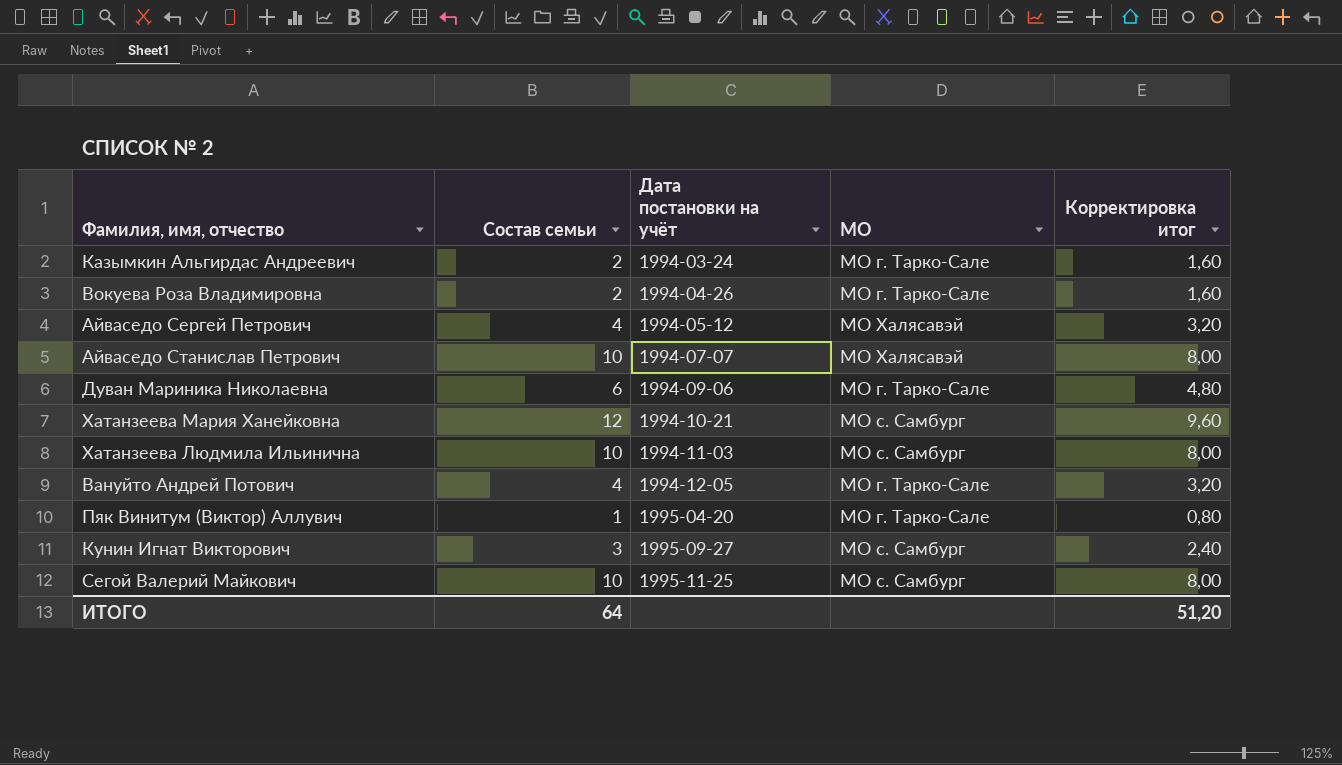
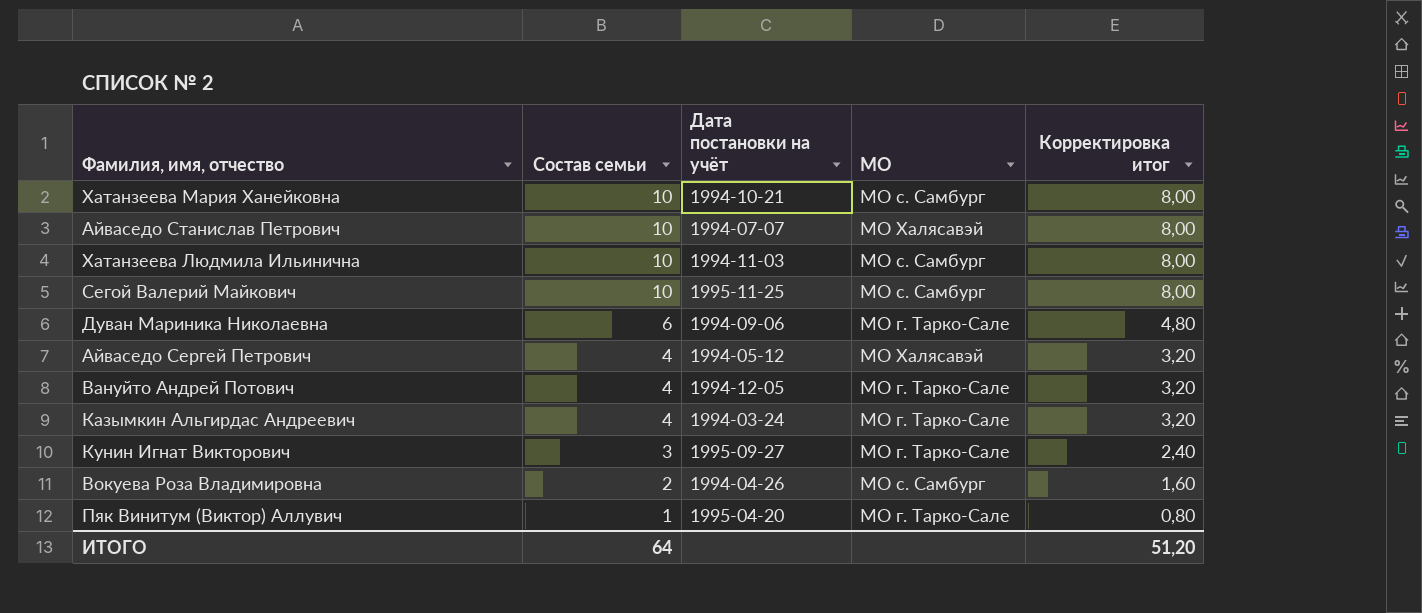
row order: Дата постановки на учёт ascending -> Состав семьи descending
Хатанзеева Мария Ханейковна | Состав семьи: 12 -> 10
Хатанзеева Мария Ханейковна | Корректировка итог: 9,60 -> 8,00
Казымкин Альгирдас Андреевич | Состав семьи: 2 -> 4
Казымкин Альгирдас Андреевич | Корректировка итог: 1,60 -> 3,20
Кунин Игнат Викторович | МО: МО с. Самбург -> МО г. Тарко-Сале
Вокуева Роза Владимировна | МО: МО г. Тарко-Сале -> МО с. Самбург

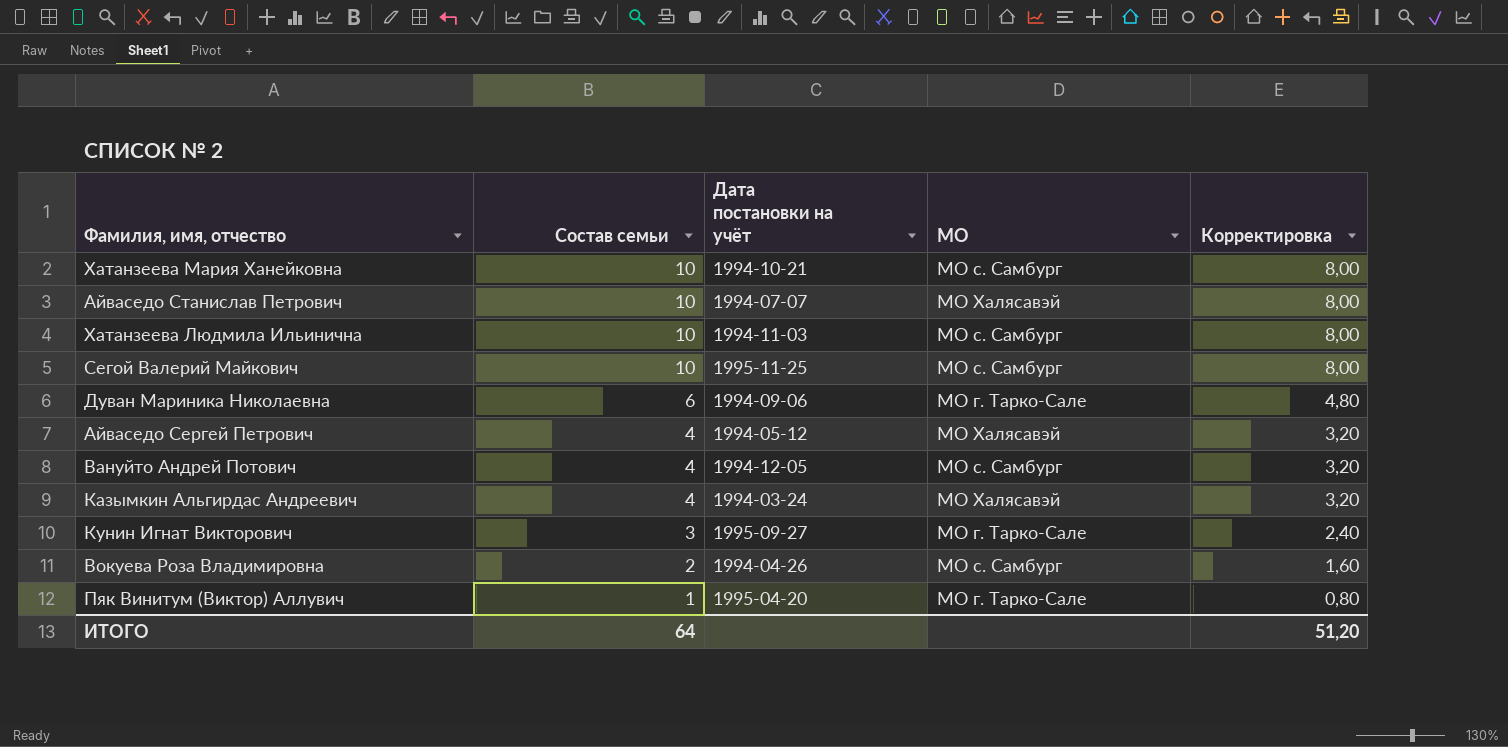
column name: Корректировка итог -> Корректировка
Вануйто Андрей Потович | МО: МО г. Тарко-Сале -> МО с. Самбург
Казымкин Альгирдас Андреевич | МО: МО г. Тарко-Сале -> МО Халясавэй

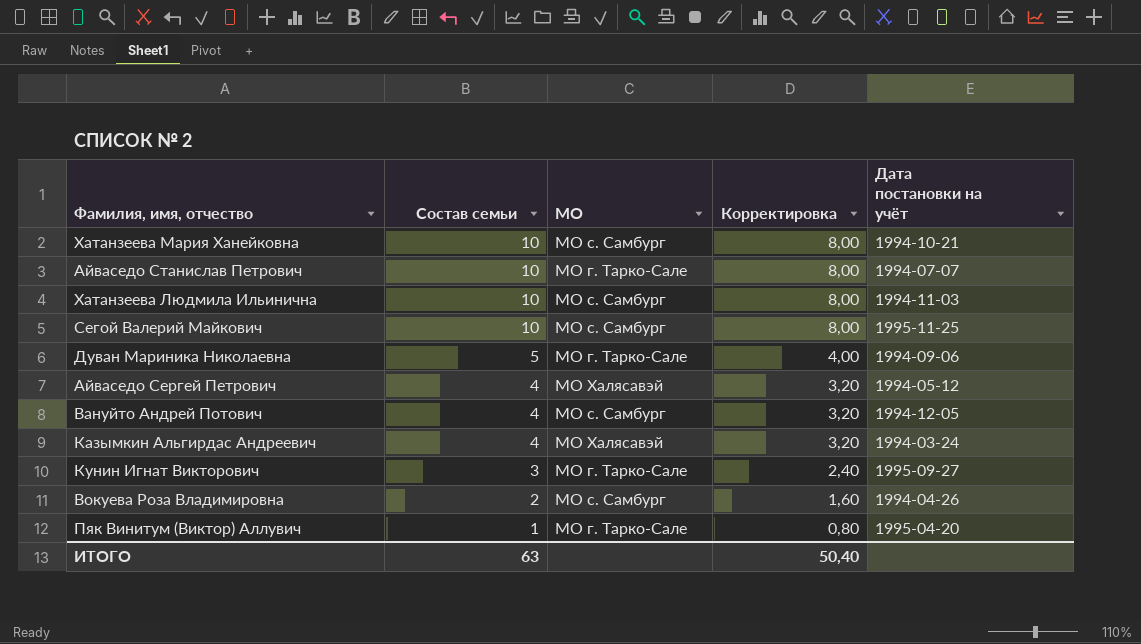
column Дата постановки на учёт | position: 3 -> 5
Айваседо Станислав Петрович | МО: МО Халясавэй -> МО г. Тарко-Сале
Дуван Мариника Николаевна | Состав семьи: 6 -> 5
Дуван Мариника Николаевна | Корректировка: 4,80 -> 4,00
ИТОГО | Состав семьи: 64 -> 63
ИТОГО | Корректировка: 51,20 -> 50,40

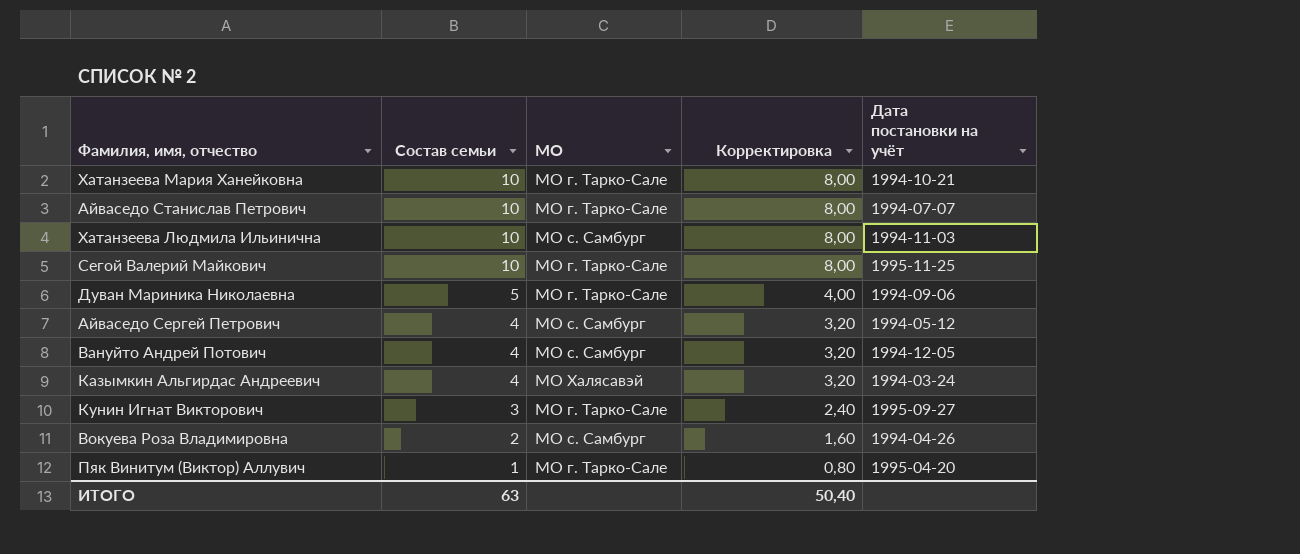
Хатанзеева Мария Ханейковна | МО: МО с. Самбург -> МО г. Тарко-Сале
Сегой Валерий Майкович | МО: МО с. Самбург -> МО г. Тарко-Сале
Айваседо Сергей Петрович | МО: МО Халясавэй -> МО с. Самбург

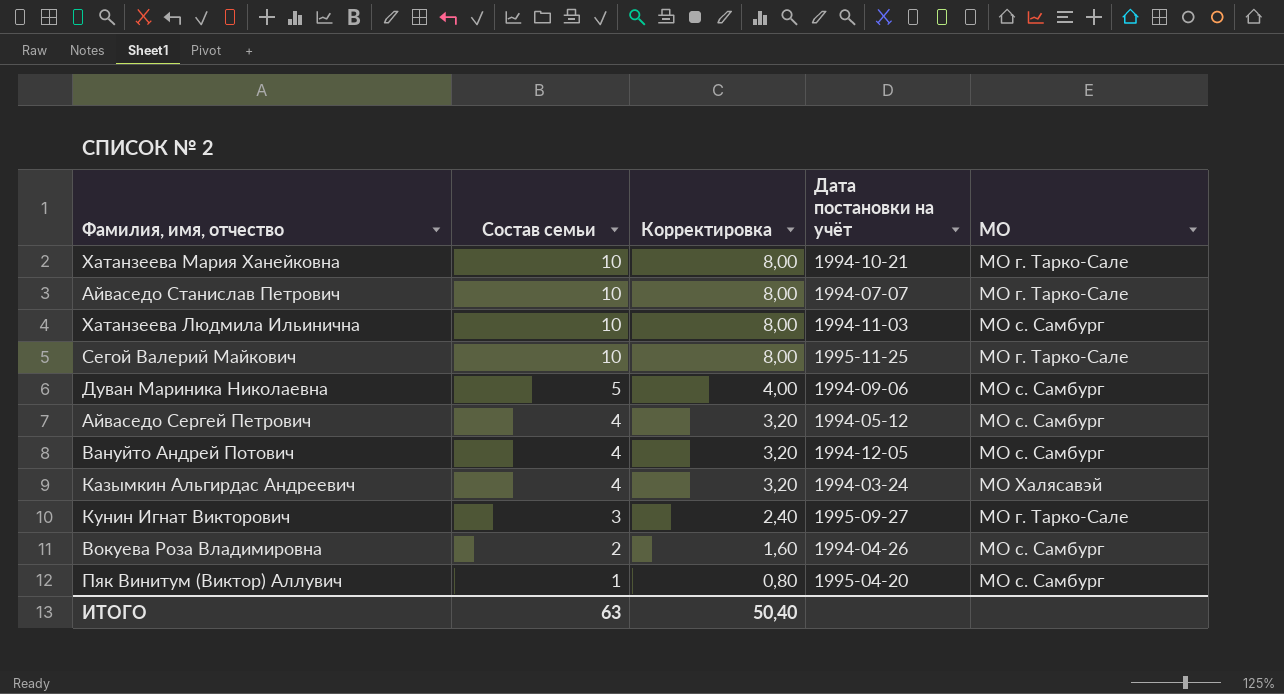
column МО | position: 3 -> 5
Дуван Мариника Николаевна | МО: МО г. Тарко-Сале -> МО с. Самбург
Пяк Винитум (Виктор) Аллувич | МО: МО г. Тарко-Сале -> МО с. Самбург

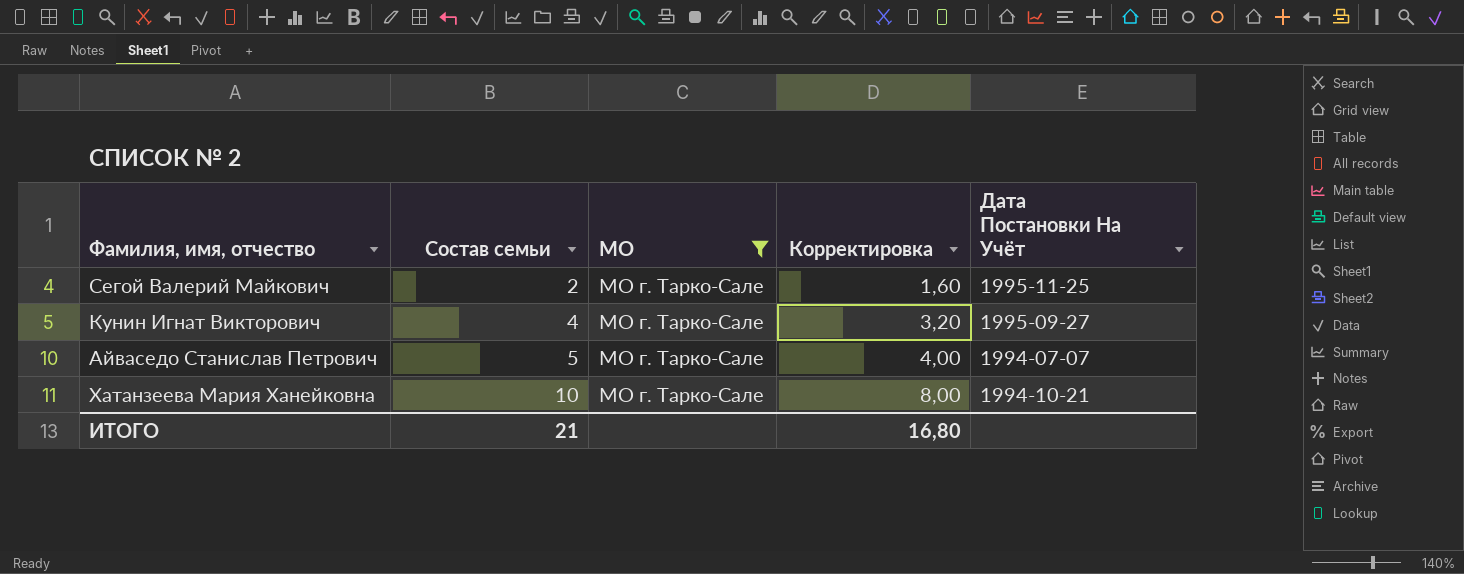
filter: none -> МО = МО г. Тарко-Сале
row order: Состав семьи descending -> Состав семьи ascending
column МО | position: 5 -> 3
column name: Дата постановки на учёт -> Дата Постановки На Учёт
Сегой Валерий Майкович | Состав семьи: 10 -> 2
Сегой Валерий Майкович | Корректировка: 8,00 -> 1,60
Кунин Игнат Викторович | Состав семьи: 3 -> 4
Кунин Игнат Викторович | Корректировка: 2,40 -> 3,20
Айваседо Станислав Петрович | Состав семьи: 10 -> 5
Айваседо Станислав Петрович | Корректировка: 8,00 -> 4,00
ИТОГО | Состав семьи: 63 -> 21
ИТОГО | Корректировка: 50,40 -> 16,80

